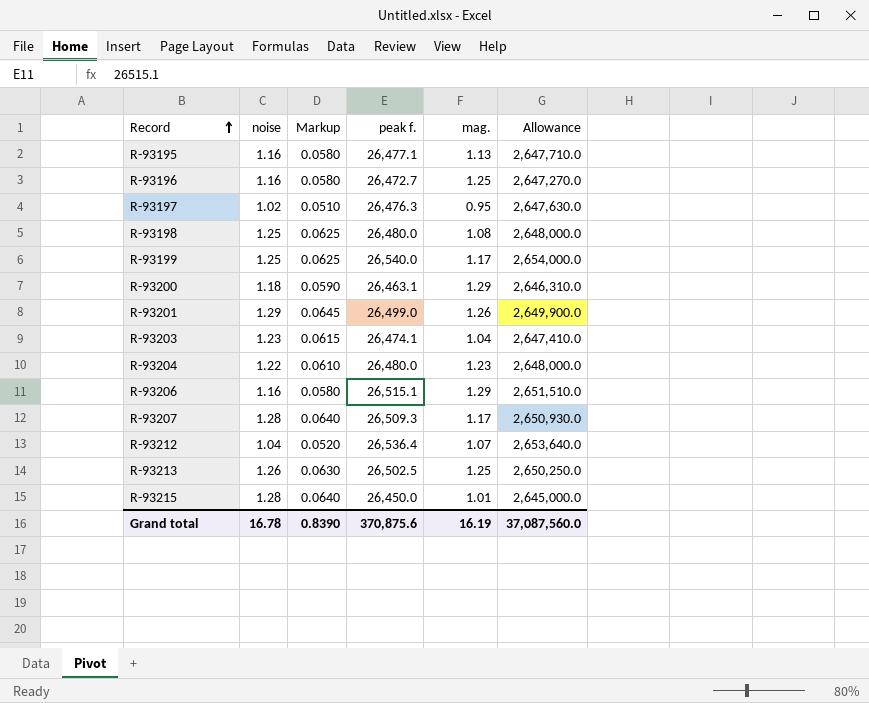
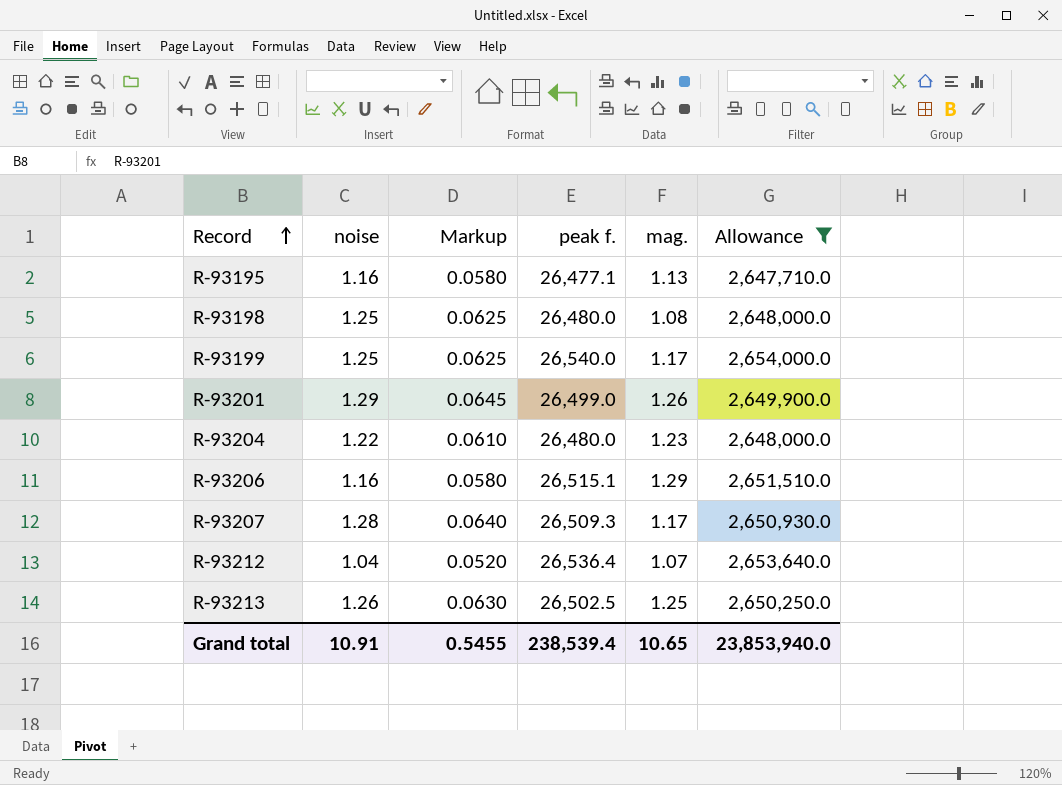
filter: none -> Allowance >= 2,647,710.0
Grand total | noise: 16.78 -> 10.91
Grand total | Markup: 0.8390 -> 0.5455
Grand total | peak f.: 370,875.6 -> 238,539.4
Grand total | mag.: 16.19 -> 10.65
Grand total | Allowance: 37,087,560.0 -> 23,853,940.0

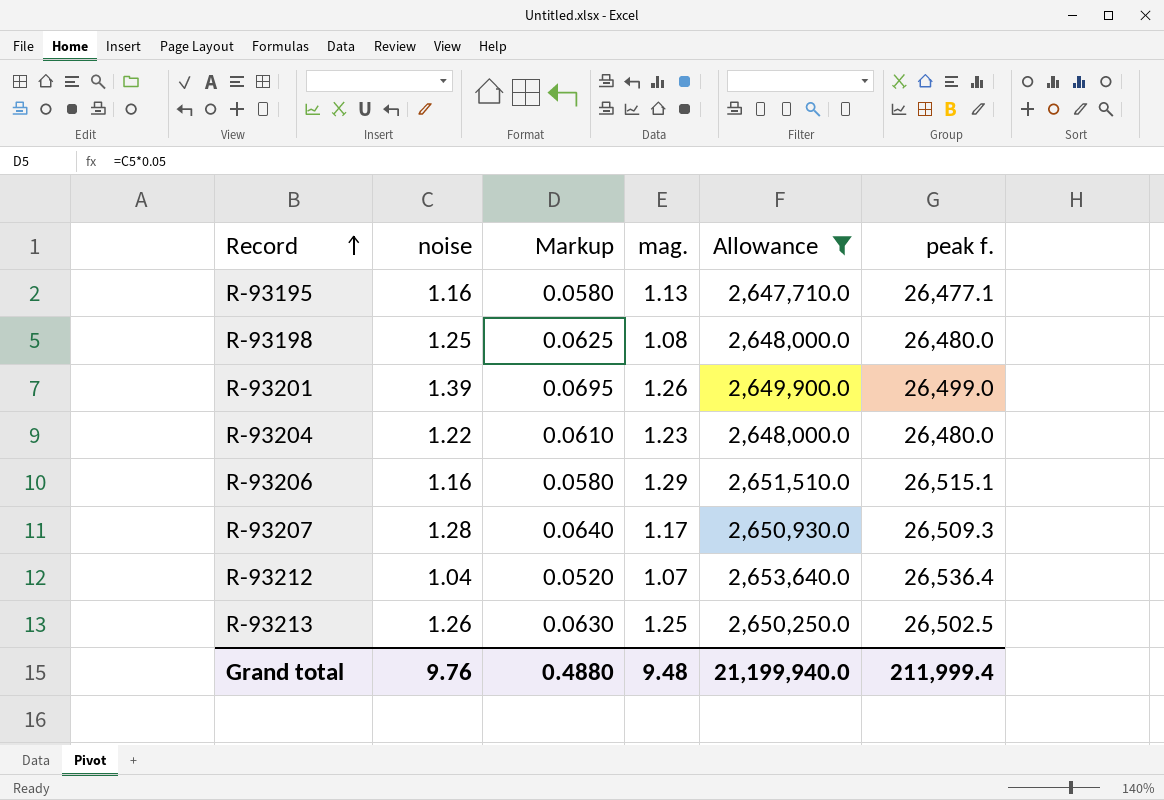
column peak f. | position: 4 -> 6
row R-93199: 1.25 | 0.0625 | 26,540.0 | 1.17 | 2,654,000.0 -> none
R-93201 | noise: 1.29 -> 1.39
R-93201 | Markup: 0.0645 -> 0.0695
Grand total | noise: 10.91 -> 9.76
Grand total | Markup: 0.5455 -> 0.4880
Grand total | mag.: 10.65 -> 9.48
Grand total | Allowance: 23,853,940.0 -> 21,199,940.0
Grand total | peak f.: 238,539.4 -> 211,999.4

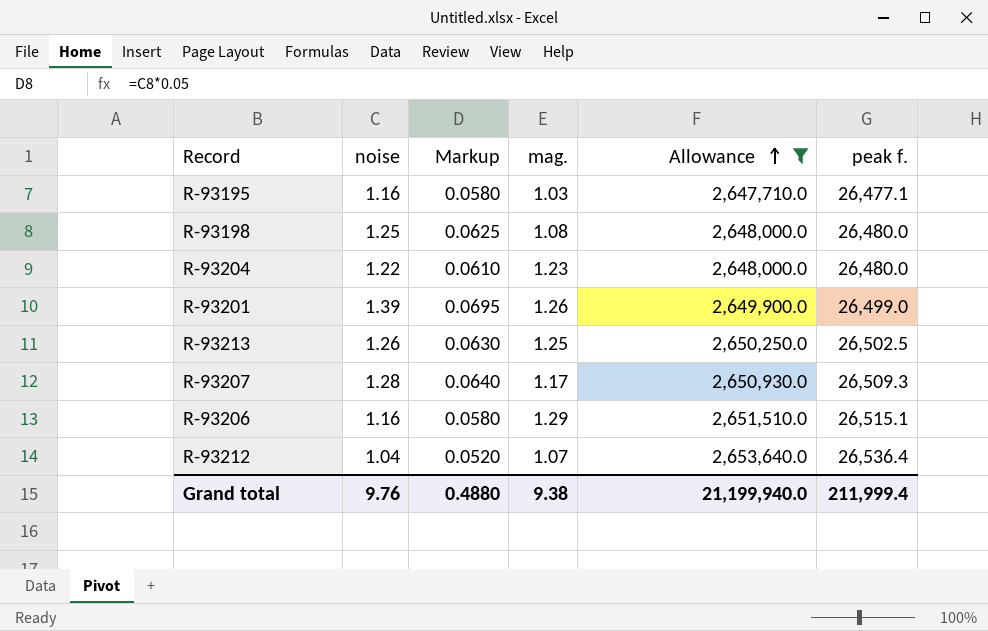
row order: Record ascending -> Allowance ascending
R-93195 | mag.: 1.13 -> 1.03
Grand total | mag.: 9.48 -> 9.38

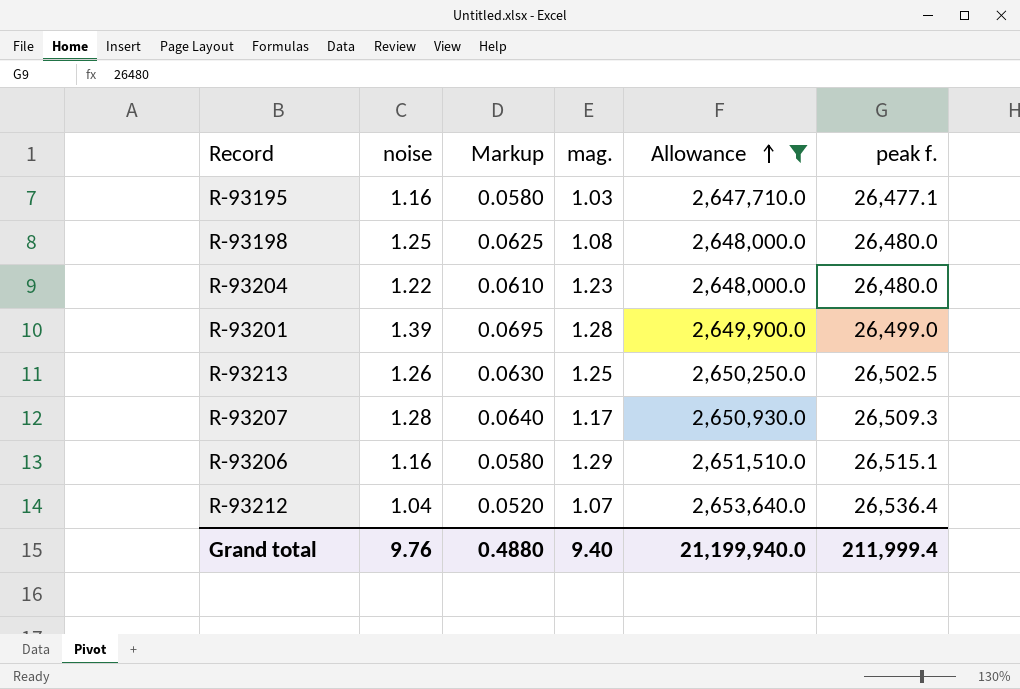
R-93201 | mag.: 1.26 -> 1.28
Grand total | mag.: 9.38 -> 9.40

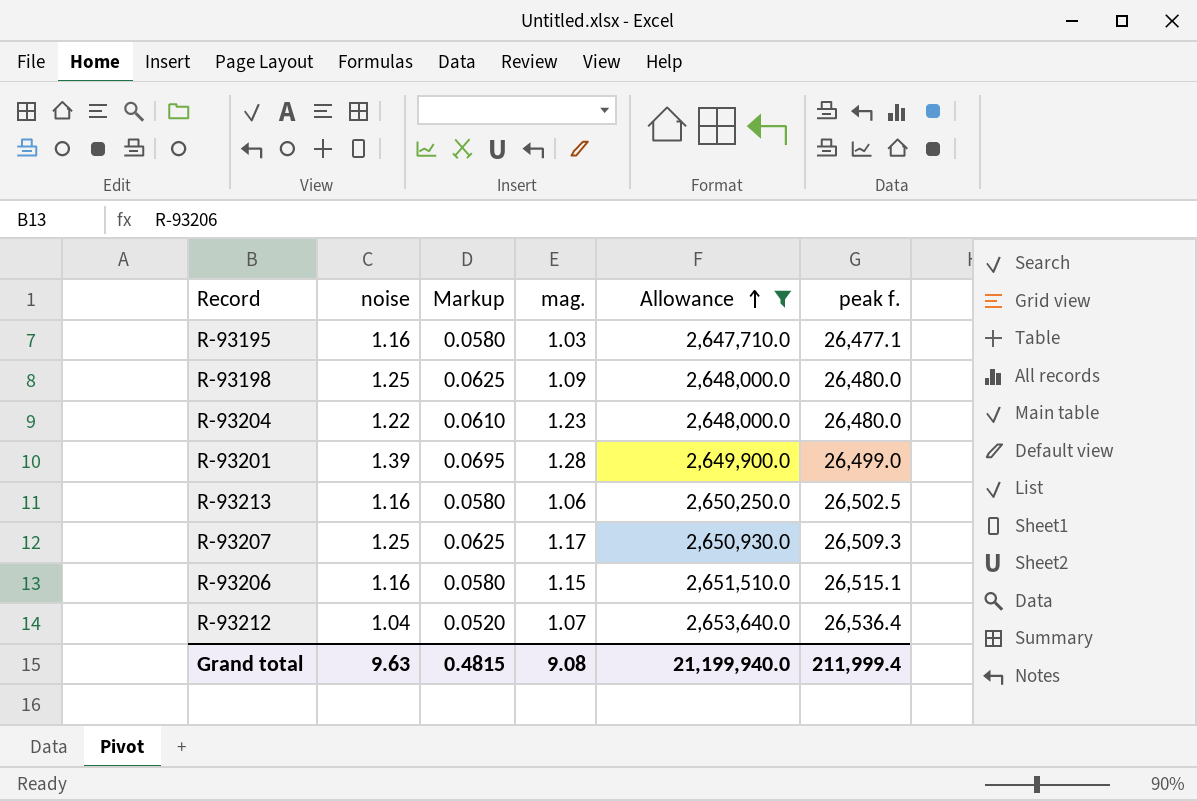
R-93198 | mag.: 1.08 -> 1.09
R-93213 | noise: 1.26 -> 1.16
R-93213 | Markup: 0.0630 -> 0.0580
R-93213 | mag.: 1.25 -> 1.06
R-93207 | noise: 1.28 -> 1.25
R-93207 | Markup: 0.0640 -> 0.0625
R-93206 | mag.: 1.29 -> 1.15
Grand total | noise: 9.76 -> 9.63
Grand total | Markup: 0.4880 -> 0.4815
Grand total | mag.: 9.40 -> 9.08

